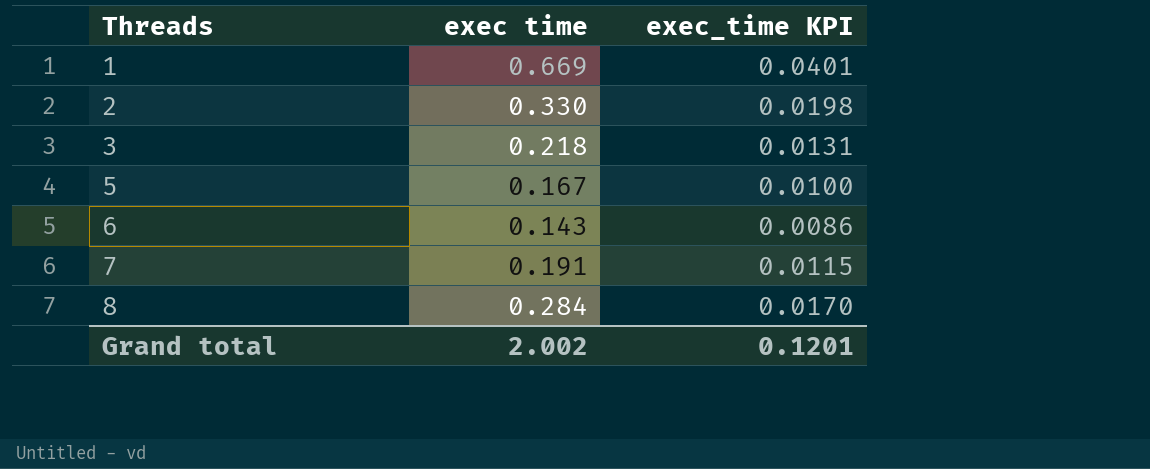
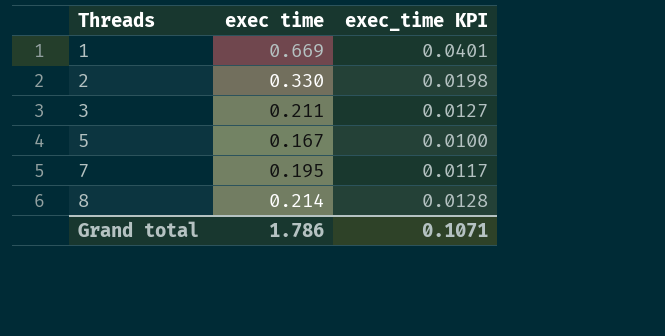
row 6: 0.143 | 0.0086 -> none
3 | exec time: 0.218 -> 0.211
3 | exec_time KPI: 0.0131 -> 0.0127
7 | exec time: 0.191 -> 0.195
7 | exec_time KPI: 0.0115 -> 0.0117
8 | exec time: 0.284 -> 0.214
8 | exec_time KPI: 0.0170 -> 0.0128
Grand total | exec time: 2.002 -> 1.786
Grand total | exec_time KPI: 0.1201 -> 0.1071

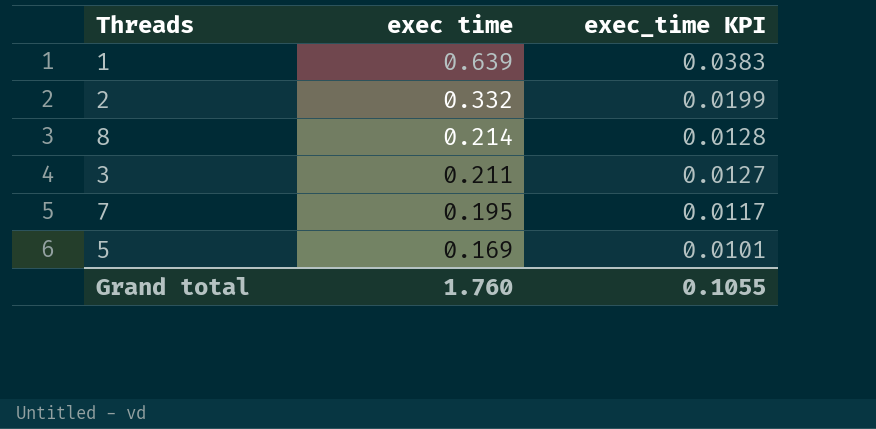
row order: Threads ascending -> exec time descending
1 | exec time: 0.669 -> 0.639
1 | exec_time KPI: 0.0401 -> 0.0383
2 | exec time: 0.330 -> 0.332
2 | exec_time KPI: 0.0198 -> 0.0199
5 | exec time: 0.167 -> 0.169
5 | exec_time KPI: 0.0100 -> 0.0101
Grand total | exec time: 1.786 -> 1.760
Grand total | exec_time KPI: 0.1071 -> 0.1055

